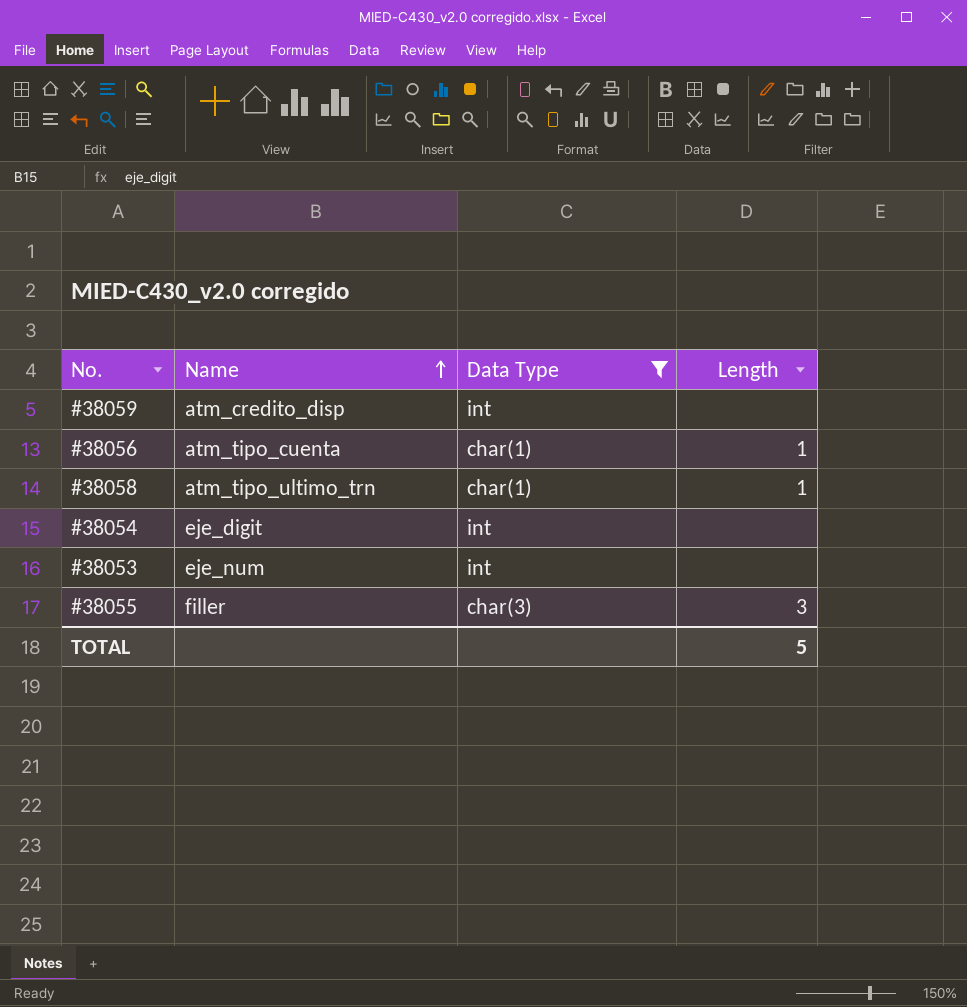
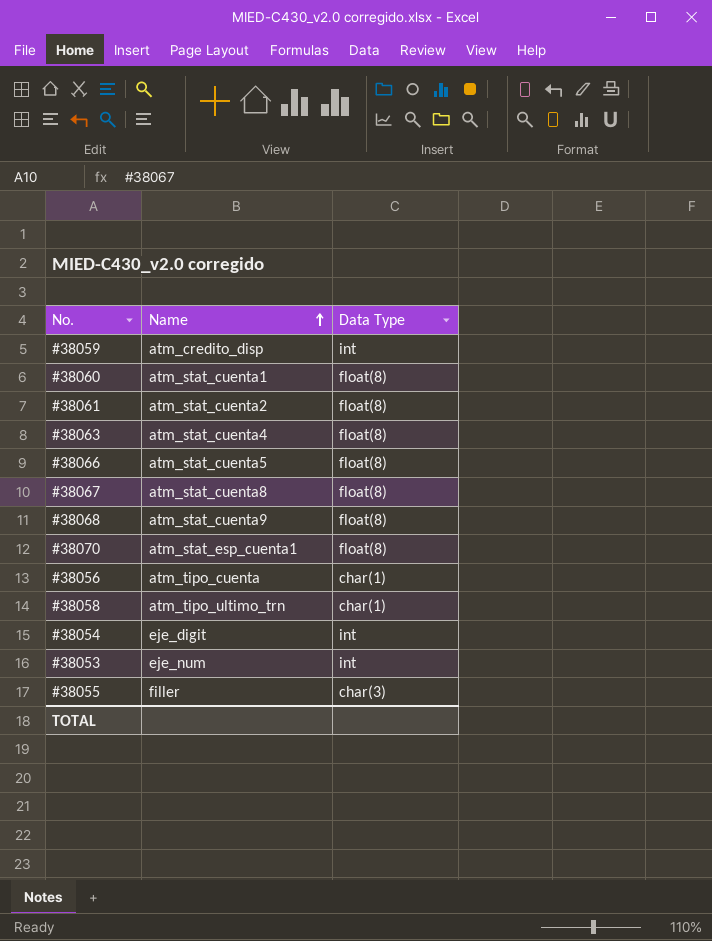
filter: Data Type != float(8) -> none
column Length | position: 4 -> none

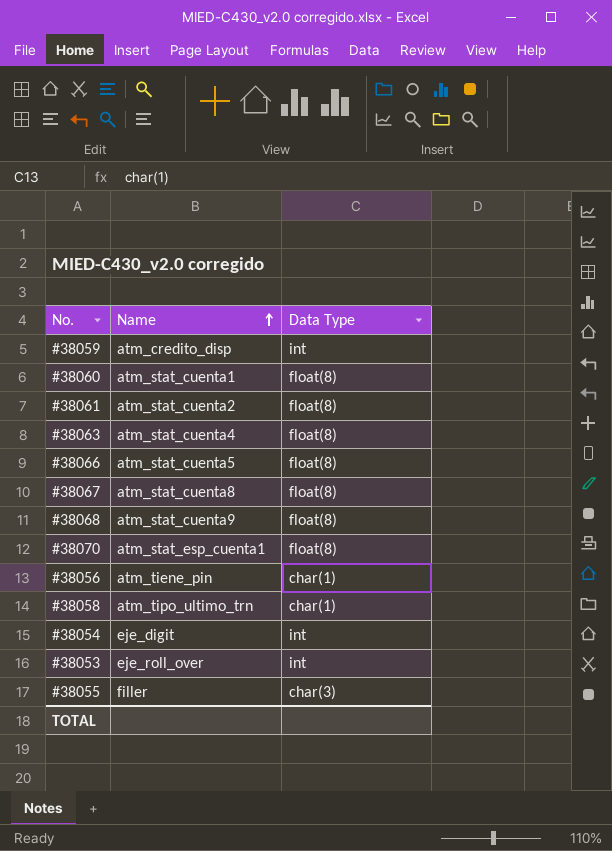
#38056 | Name: atm_tipo_cuenta -> atm_tiene_pin
#38053 | Name: eje_num -> eje_roll_over

